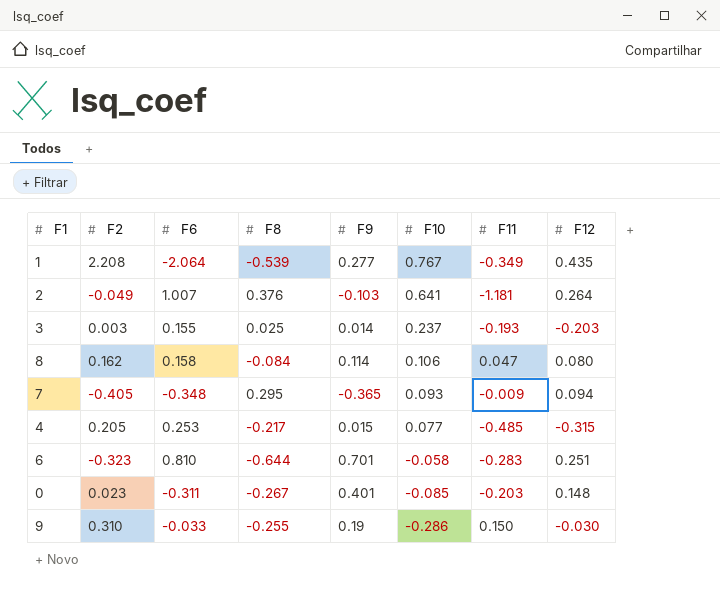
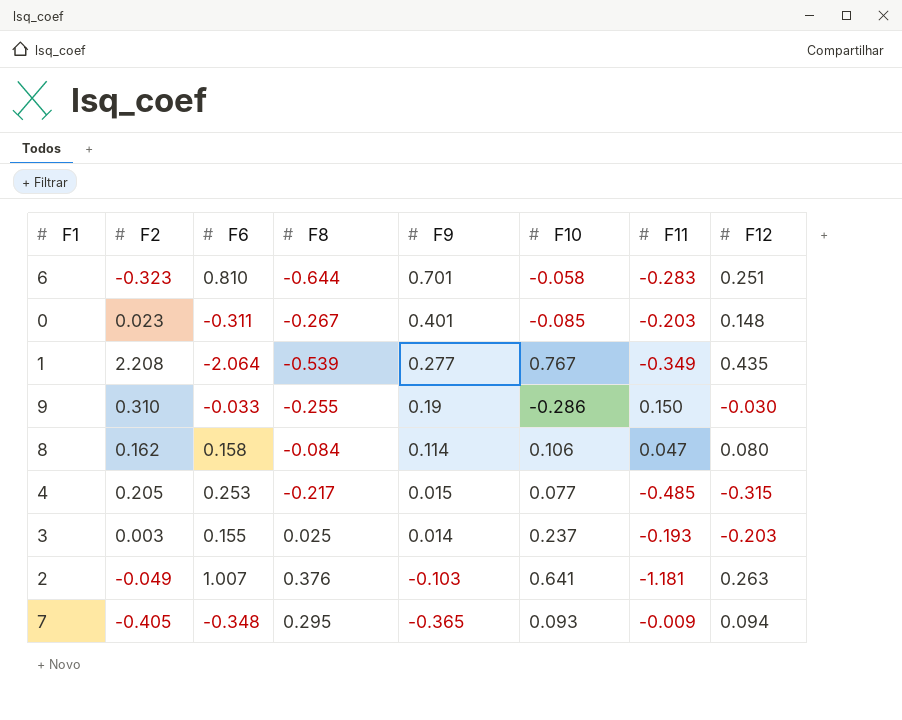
row order: F10 descending -> F9 descending
2 | F12: 0.264 -> 0.263

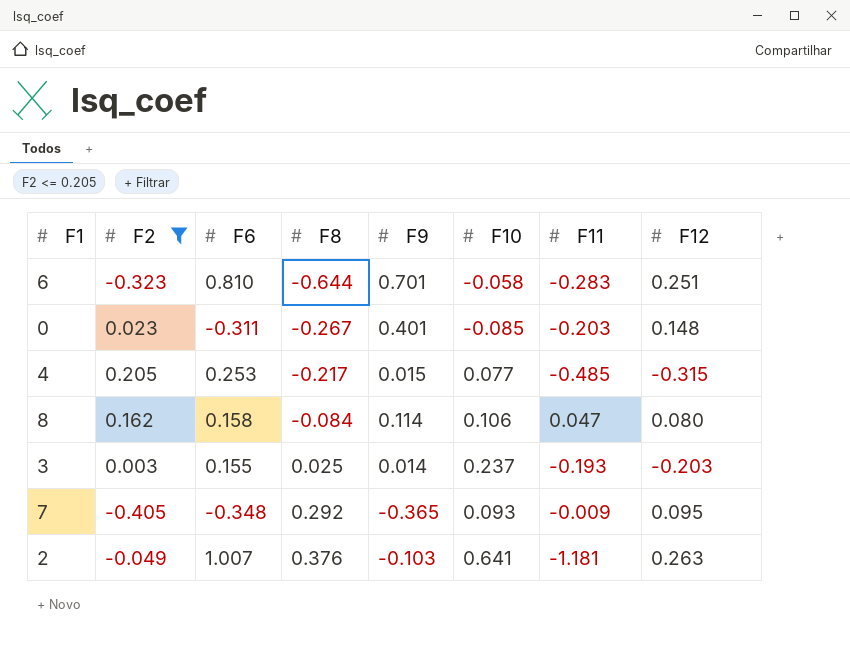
filter: none -> F2 <= 0.205
row order: F9 descending -> F8 ascending
7 | F8: 0.295 -> 0.292
7 | F12: 0.094 -> 0.095

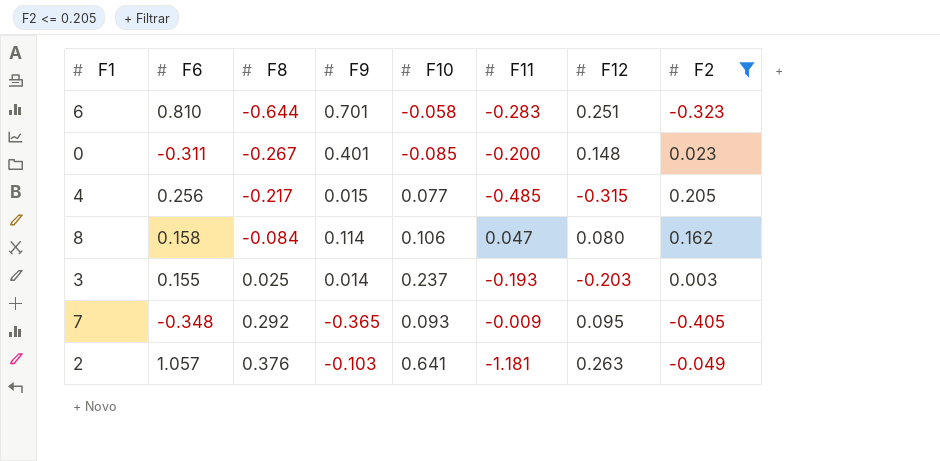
column F2 | position: 2 -> 8
0 | F11: -0.203 -> -0.200
4 | F6: 0.253 -> 0.256
2 | F6: 1.007 -> 1.057

